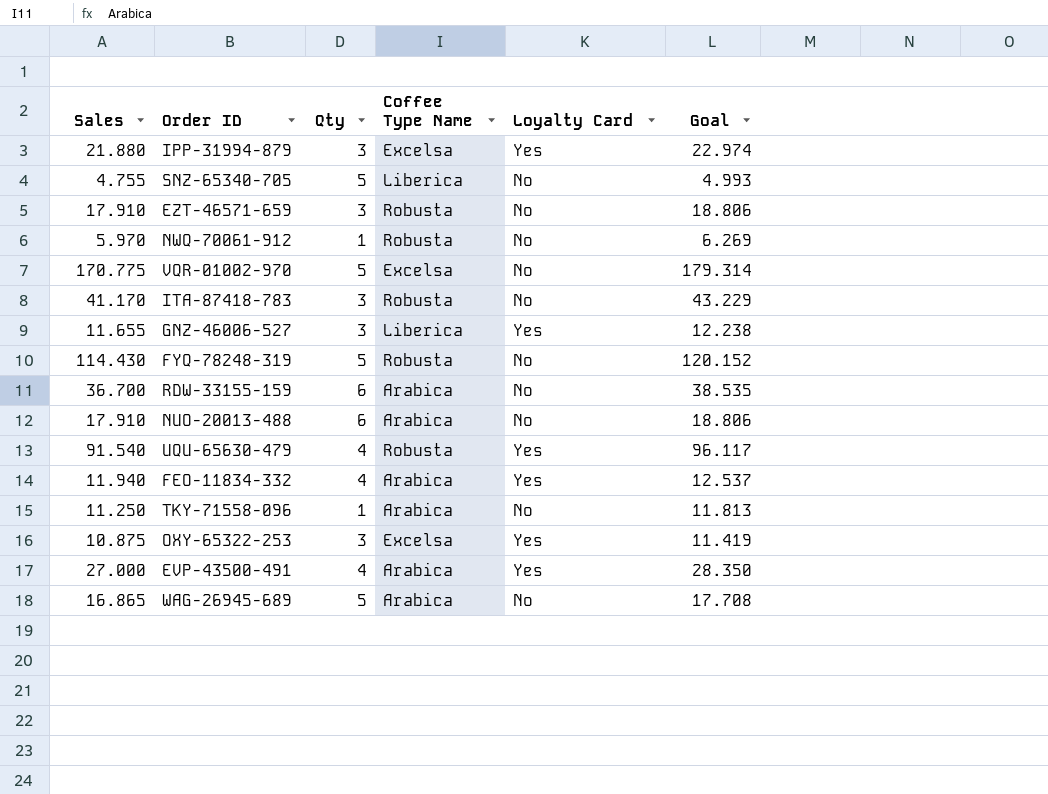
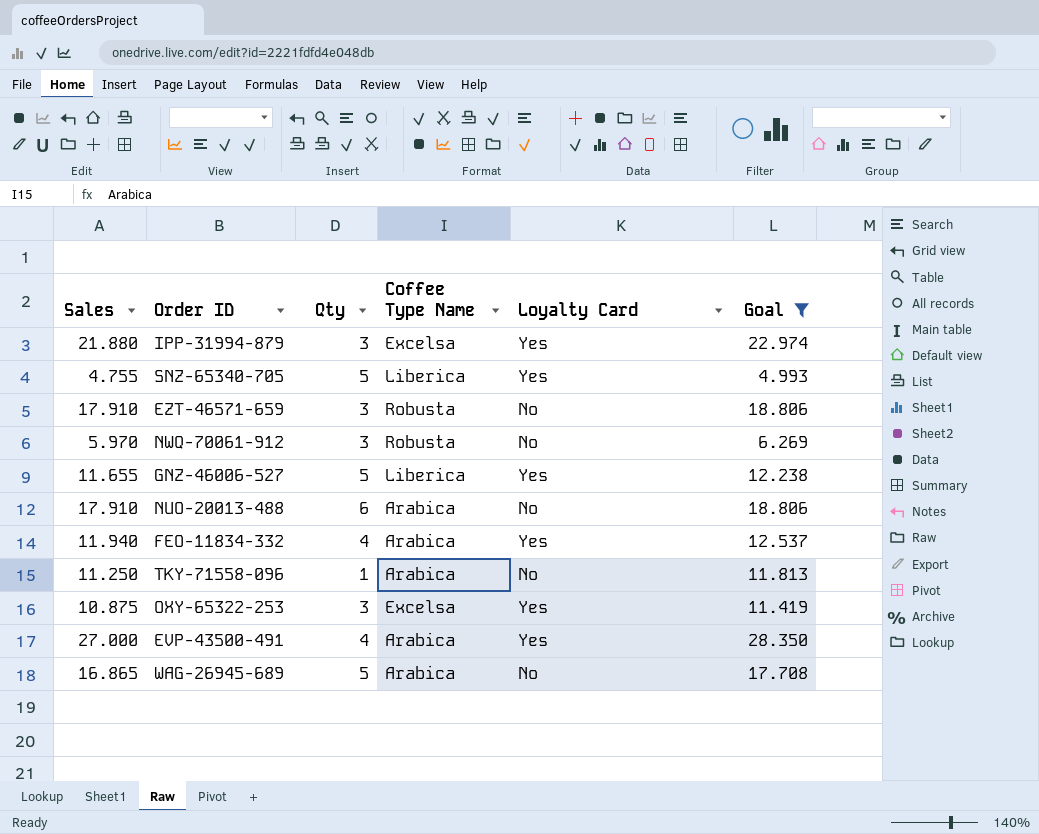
filter: none -> Goal <= 28.350
SNZ-65340-705 | Loyalty Card: No -> Yes
NWQ-70061-912 | Qty: 1 -> 3
GNZ-46006-527 | Qty: 3 -> 5

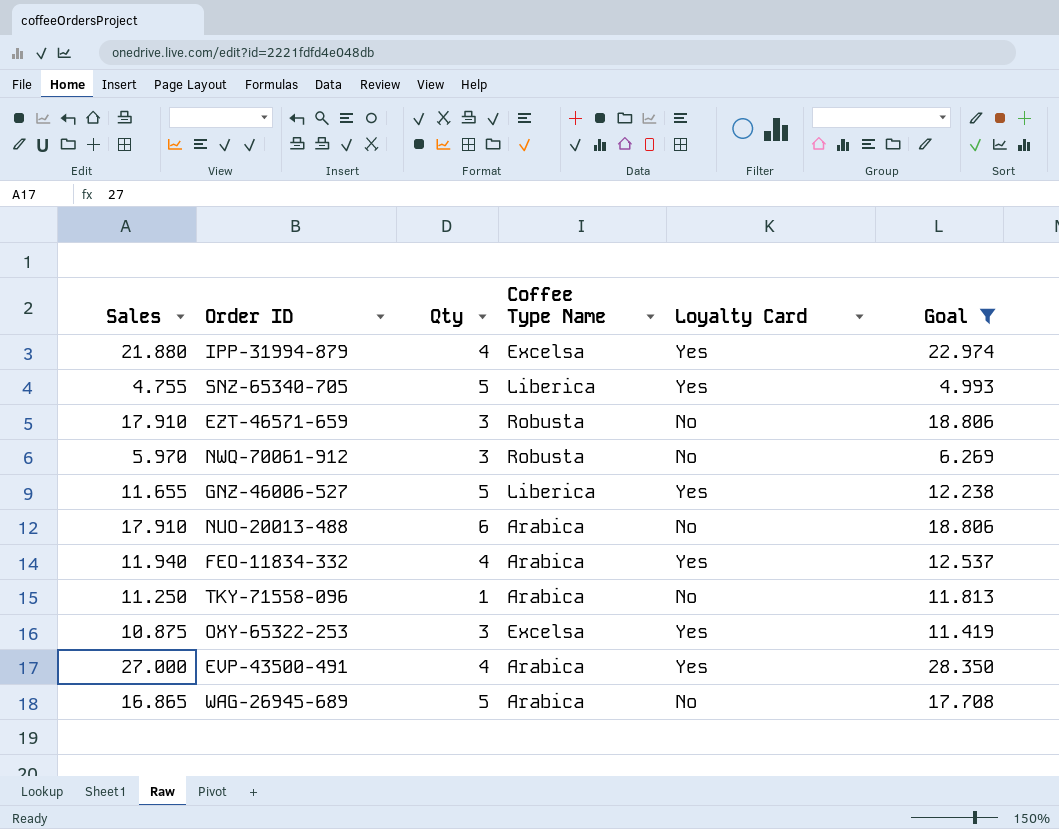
IPP-31994-879 | Qty: 3 -> 4

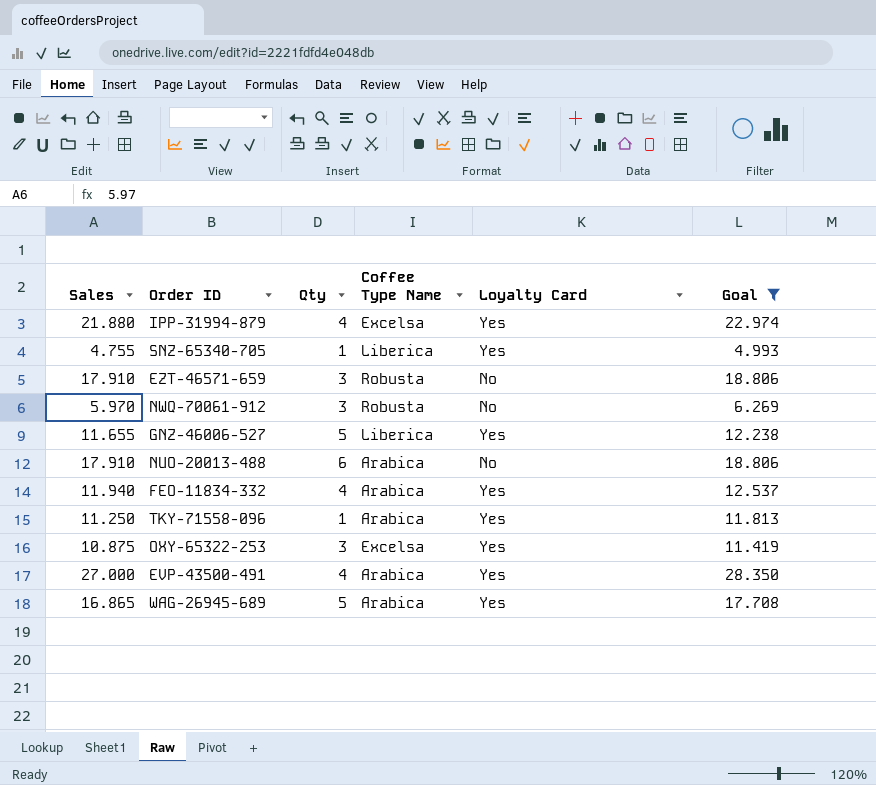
SNZ-65340-705 | Qty: 5 -> 1
TKY-71558-096 | Loyalty Card: No -> Yes
WAG-26945-689 | Loyalty Card: No -> Yes

